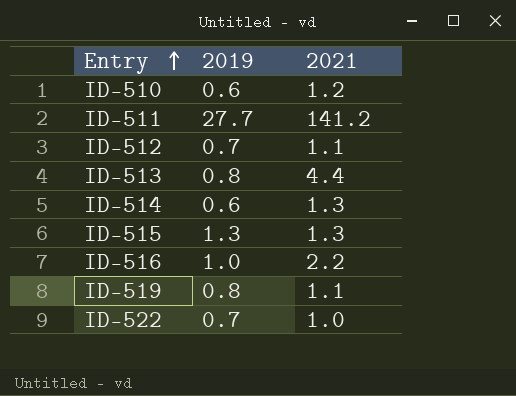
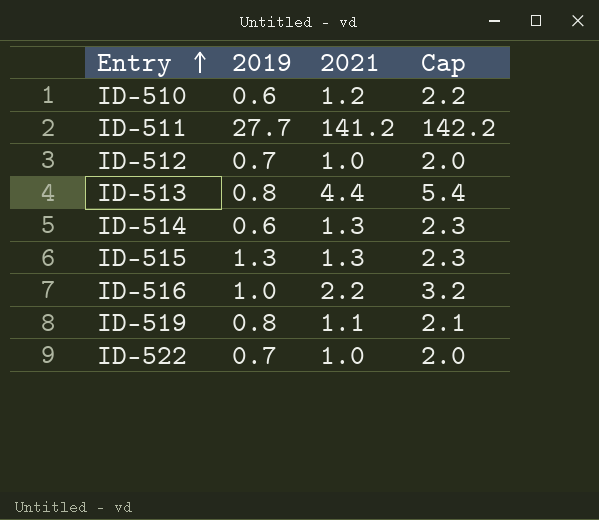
column Cap | formula: none -> [2021] + 1
ID-512 | 2021: 1.1 -> 1.0

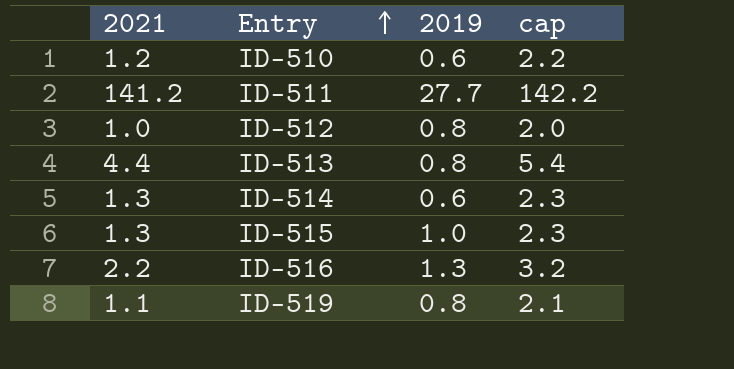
column 2021 | position: 3 -> 1
column name: Cap -> cap
row ID-522: 0.7 | 1.0 | 2.0 -> none
ID-512 | 2019: 0.7 -> 0.8
ID-515 | 2019: 1.3 -> 1.0
ID-516 | 2019: 1.0 -> 1.3

